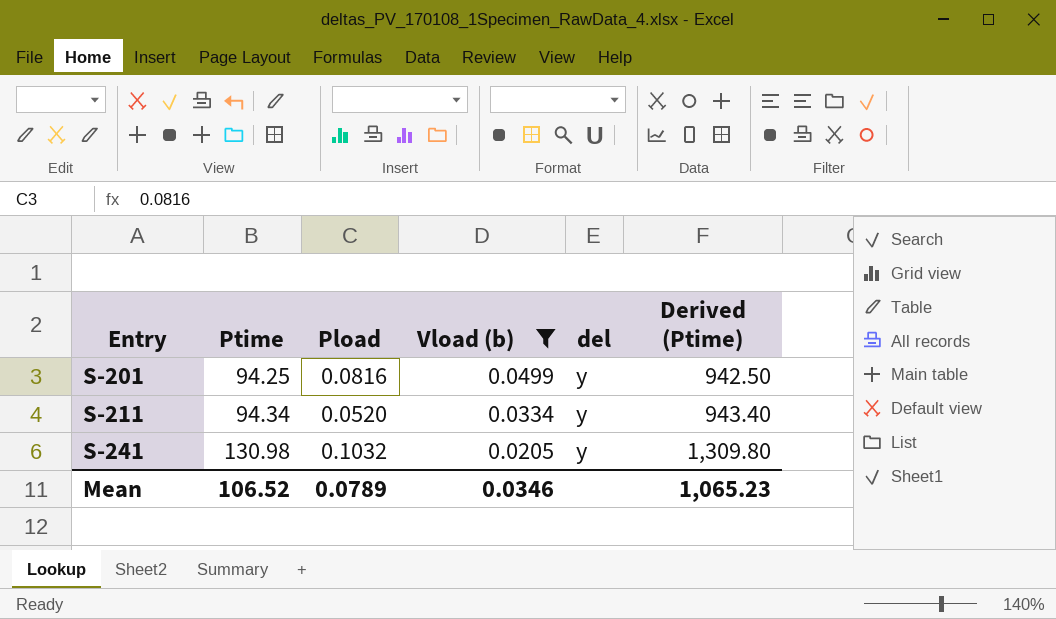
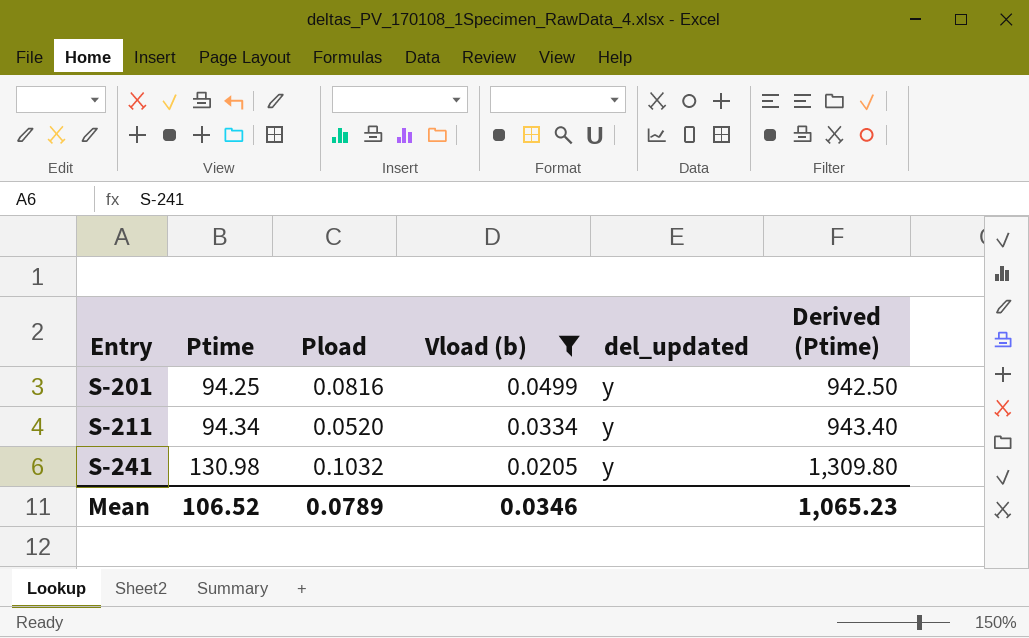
column name: del -> del_updated

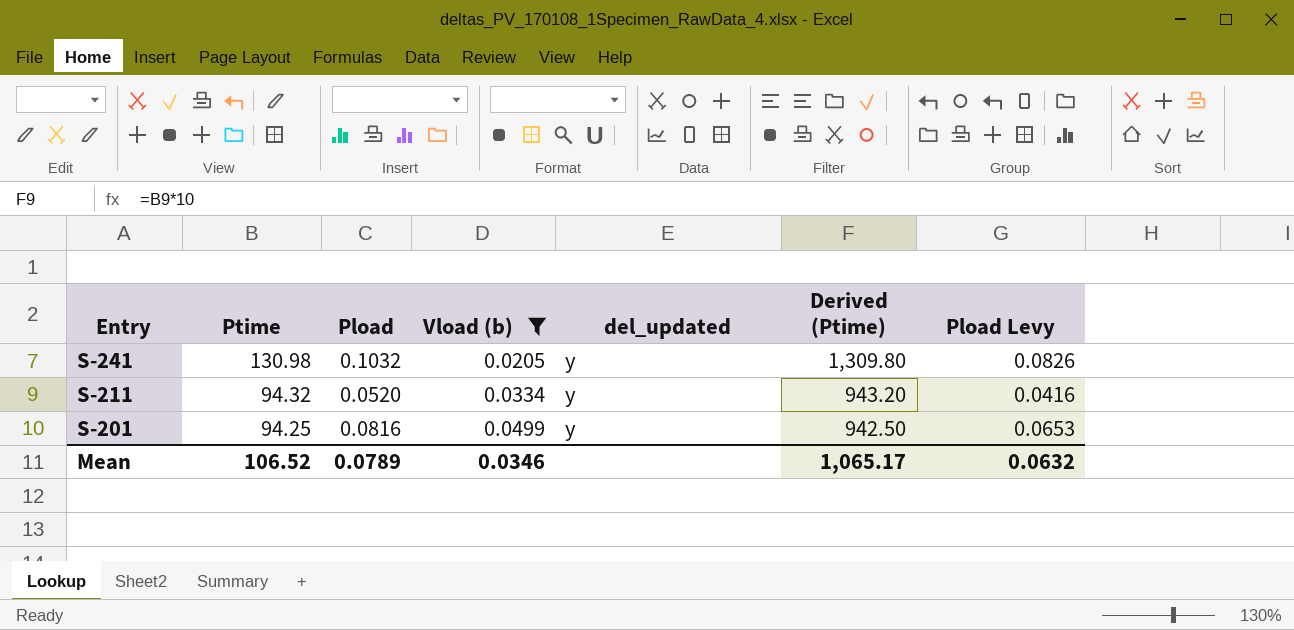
row order: Entry ascending -> Entry descending
column Pload Levy | formula: none -> [Pload] * 0.8
S-211 | Ptime: 94.34 -> 94.32
S-211 | Derived (Ptime): 943.40 -> 943.20
Mean | Derived (Ptime): 1,065.23 -> 1,065.17

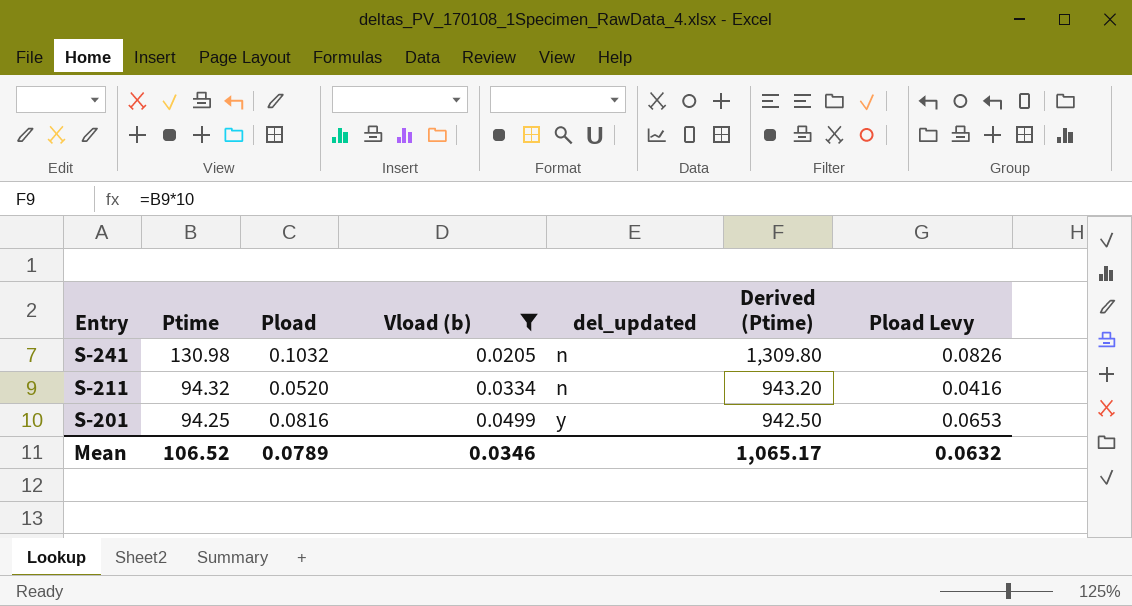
S-241 | del_updated: y -> n
S-211 | del_updated: y -> n

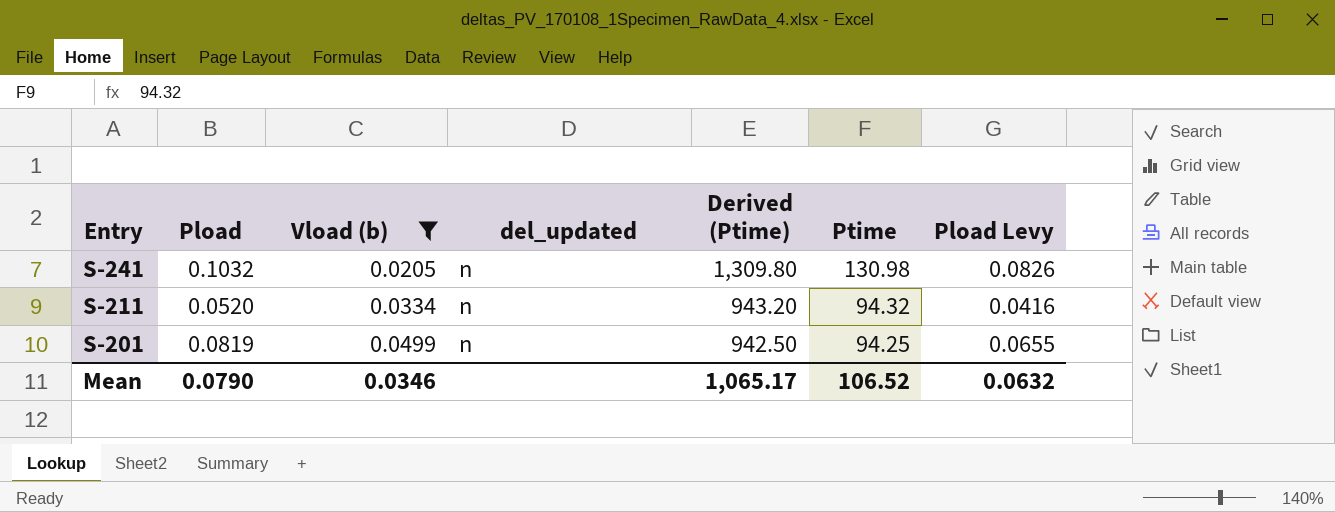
column Ptime | position: 2 -> 6
S-201 | Pload: 0.0816 -> 0.0819
S-201 | del_updated: y -> n
S-201 | Pload Levy: 0.0653 -> 0.0655
Mean | Pload: 0.0789 -> 0.0790

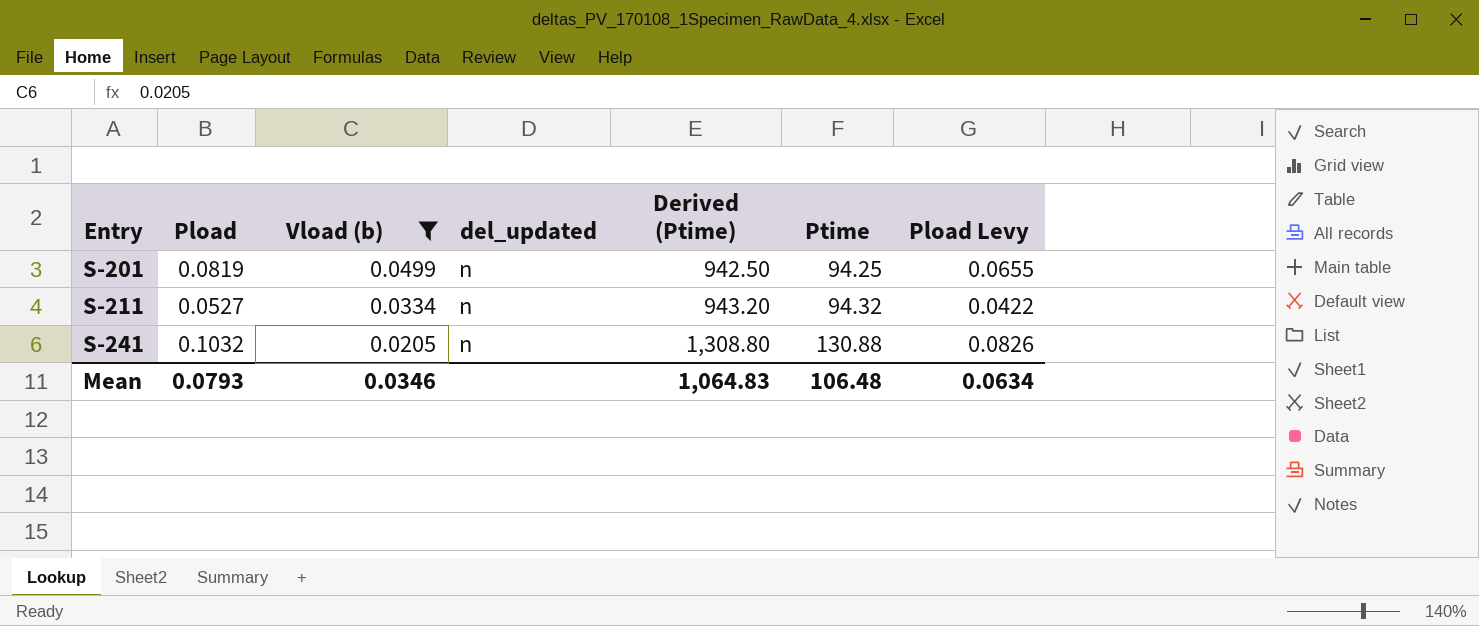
row order: Entry descending -> Entry ascending
S-211 | Pload: 0.0520 -> 0.0527
S-211 | Pload Levy: 0.0416 -> 0.0422
S-241 | Derived (Ptime): 1,309.80 -> 1,308.80
S-241 | Ptime: 130.98 -> 130.88
Mean | Pload: 0.0790 -> 0.0793
Mean | Derived (Ptime): 1,065.17 -> 1,064.83
Mean | Ptime: 106.52 -> 106.48
Mean | Pload Levy: 0.0632 -> 0.0634

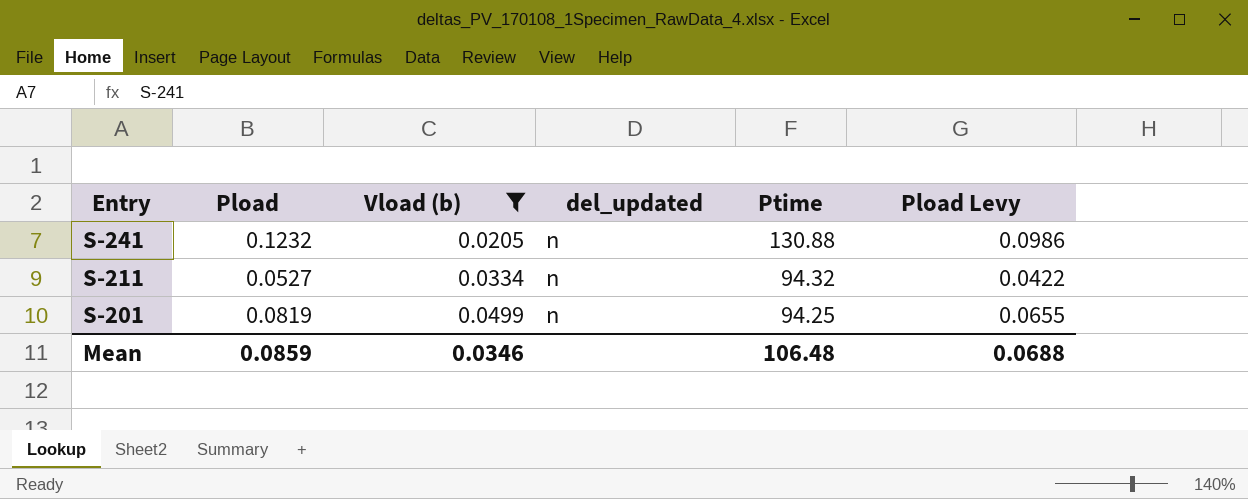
row order: Entry ascending -> Entry descending
column Derived (Ptime) | formula: [Ptime] * 10 -> none
S-241 | Pload: 0.1032 -> 0.1232
S-241 | Pload Levy: 0.0826 -> 0.0986
Mean | Pload: 0.0793 -> 0.0859
Mean | Pload Levy: 0.0634 -> 0.0688

